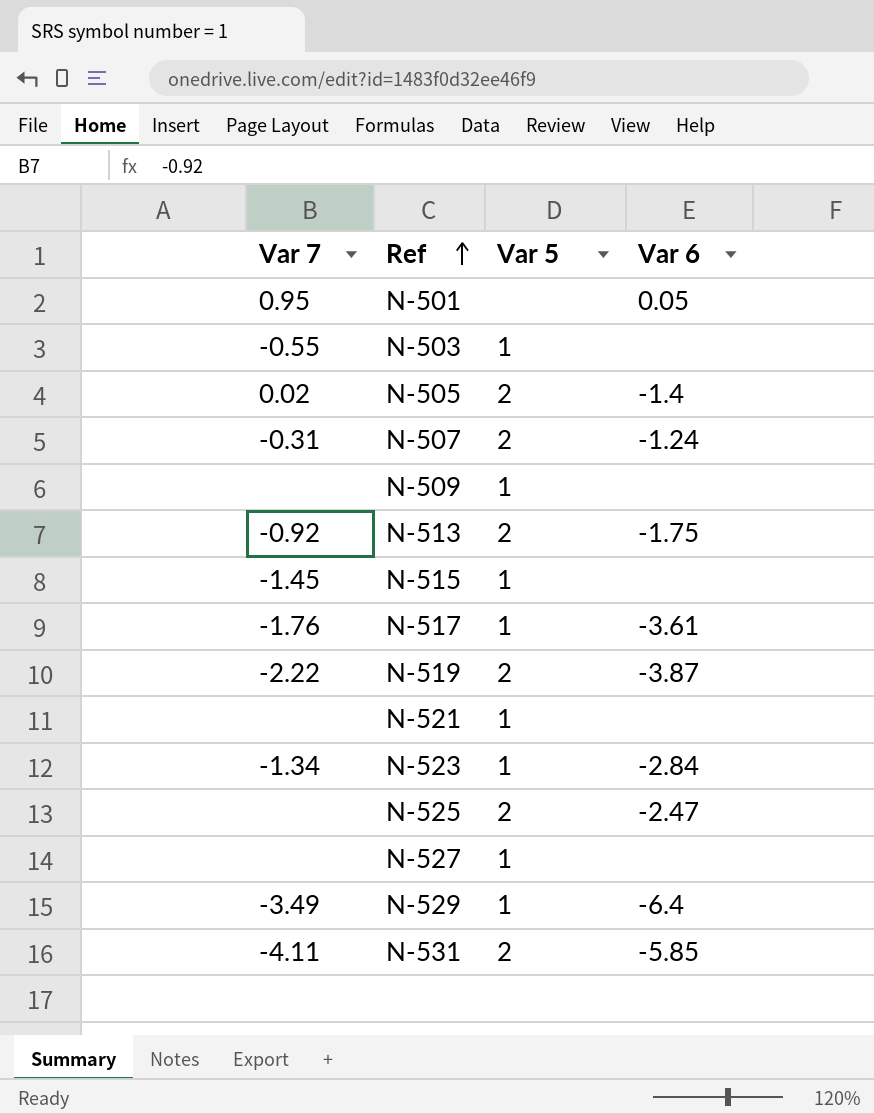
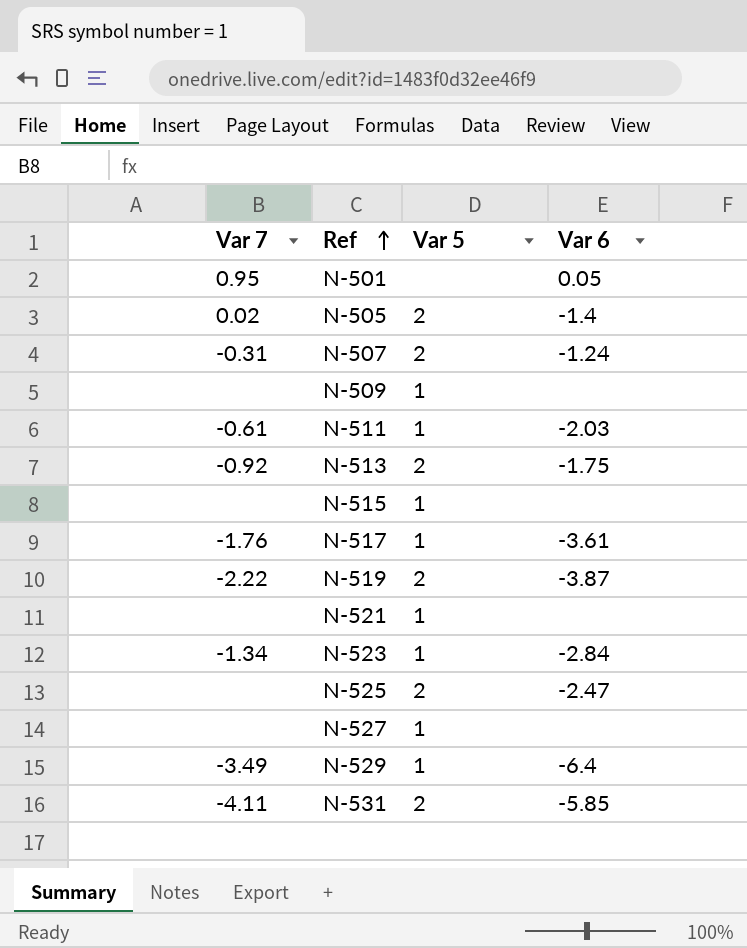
row N-503: -0.55 | 1 | none -> none
row N-511: none -> -0.61 | 1 | -2.03
N-515 | Var 7: -1.45 -> none

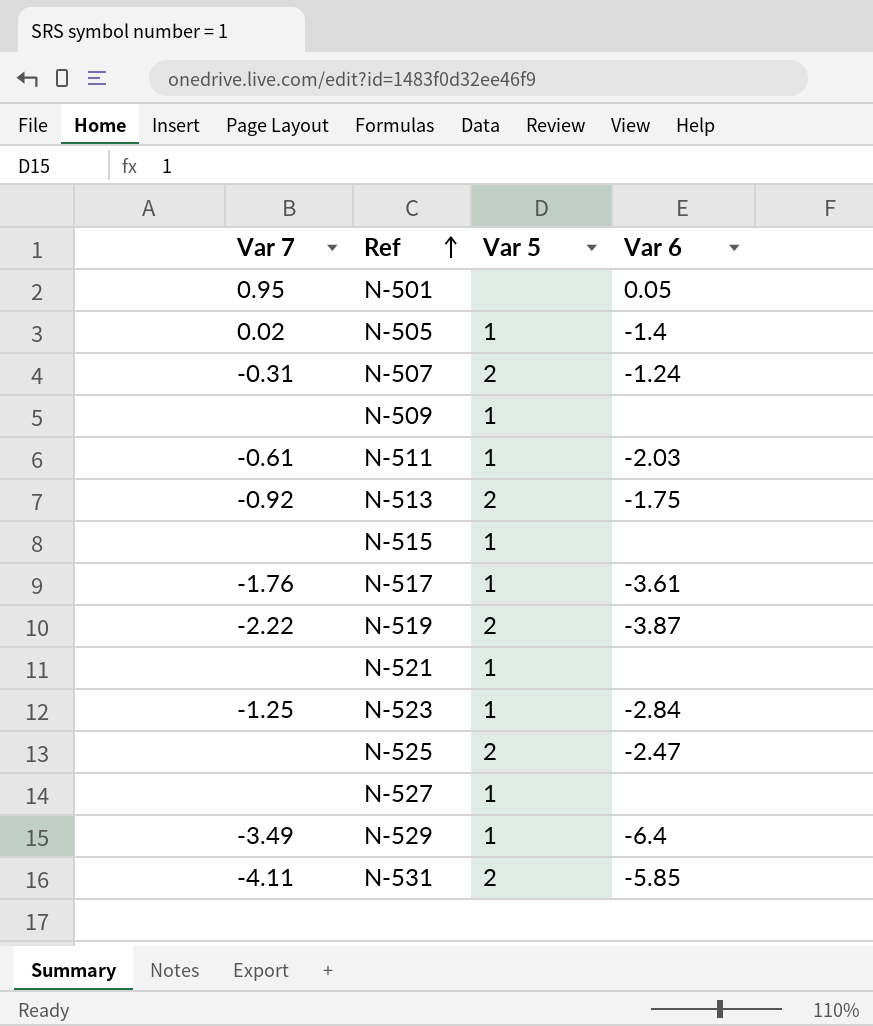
N-505 | Var 5: 2 -> 1
N-523 | Var 7: -1.34 -> -1.25

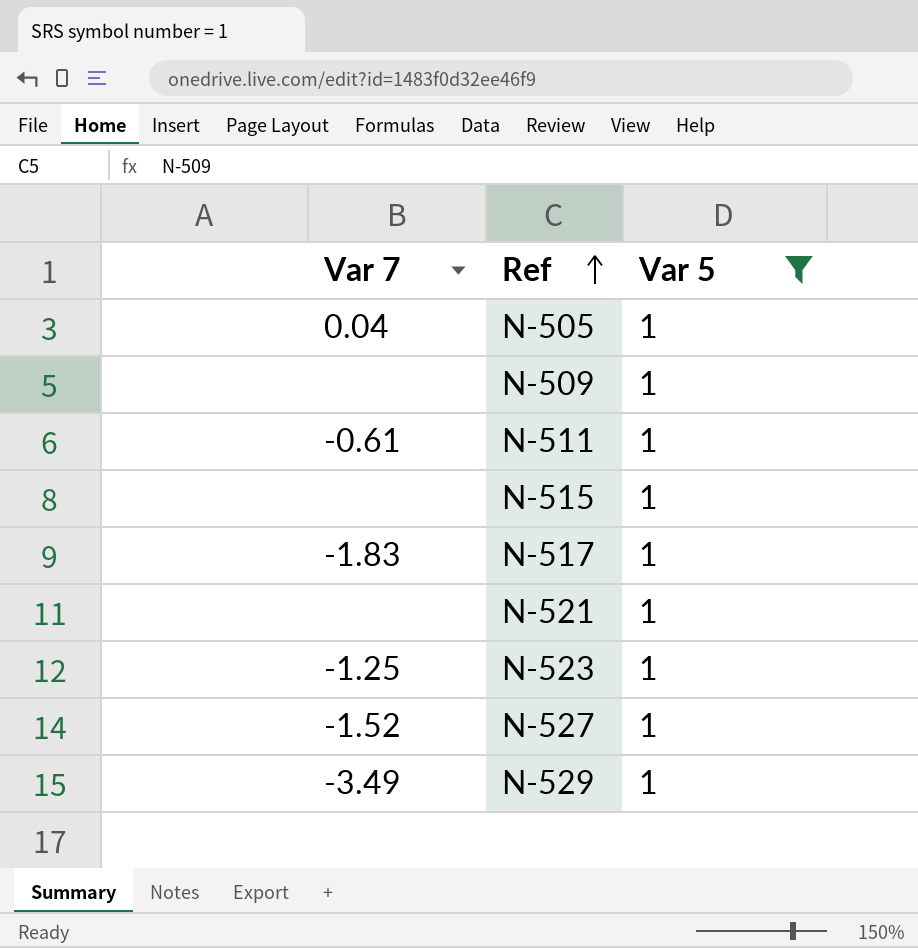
filter: none -> Var 5 = 1
column Var 6 | position: 4 -> none
N-505 | Var 7: 0.02 -> 0.04
N-517 | Var 7: -1.76 -> -1.83
N-527 | Var 7: none -> -1.52

